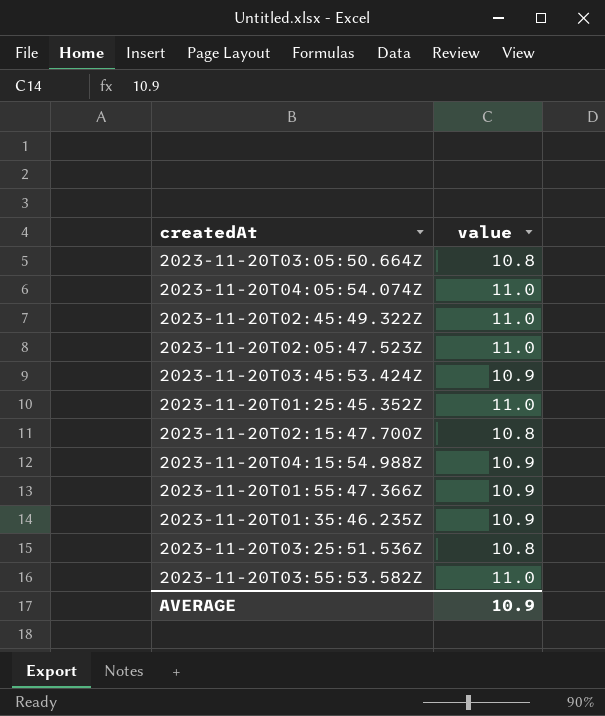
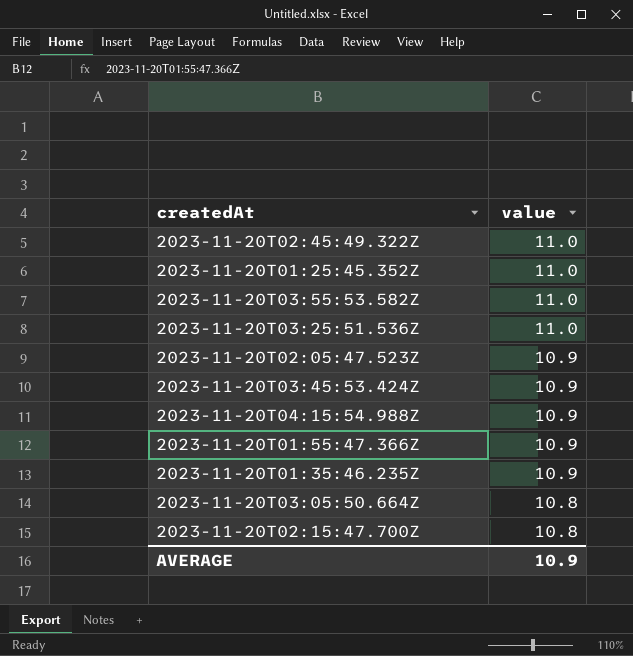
row order: none -> value descending
row 2023-11-20T04:05:54.074Z: 11.0 -> none
2023-11-20T03:25:51.536Z | value: 10.8 -> 11.0
2023-11-20T02:05:47.523Z | value: 11.0 -> 10.9

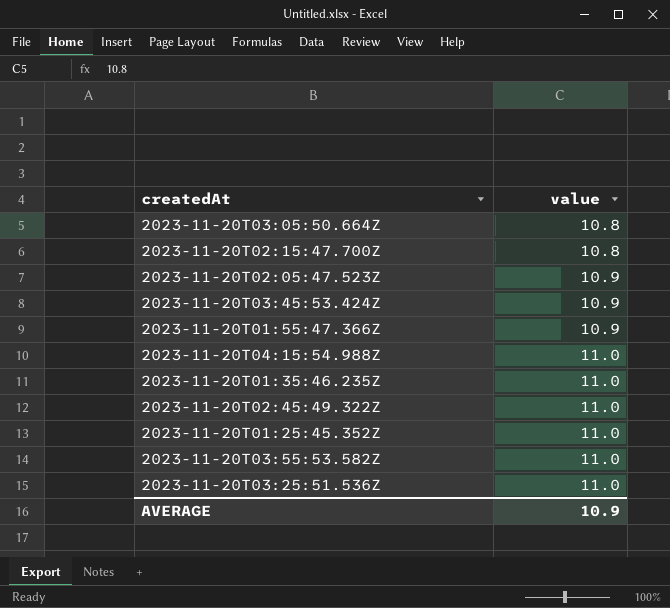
row order: value descending -> value ascending
2023-11-20T04:15:54.988Z | value: 10.9 -> 11.0
2023-11-20T01:35:46.235Z | value: 10.9 -> 11.0

